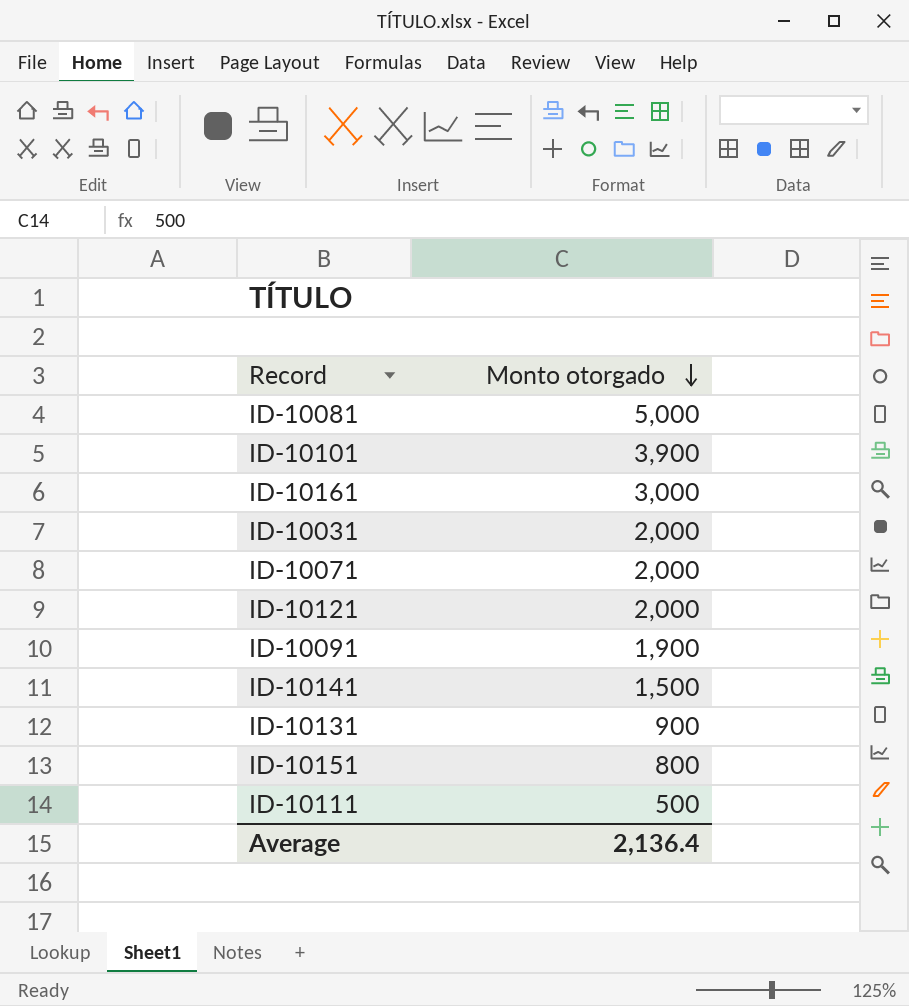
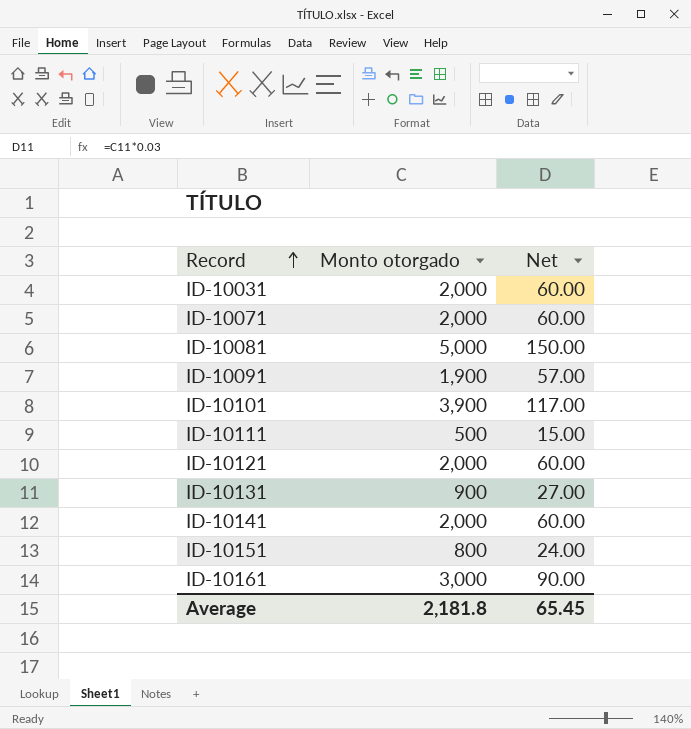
row order: Monto otorgado descending -> Record ascending
column Net | formula: none -> [Monto otorgado] * 0.03
ID-10141 | Monto otorgado: 1,500 -> 2,000
Average | Monto otorgado: 2,136.4 -> 2,181.8

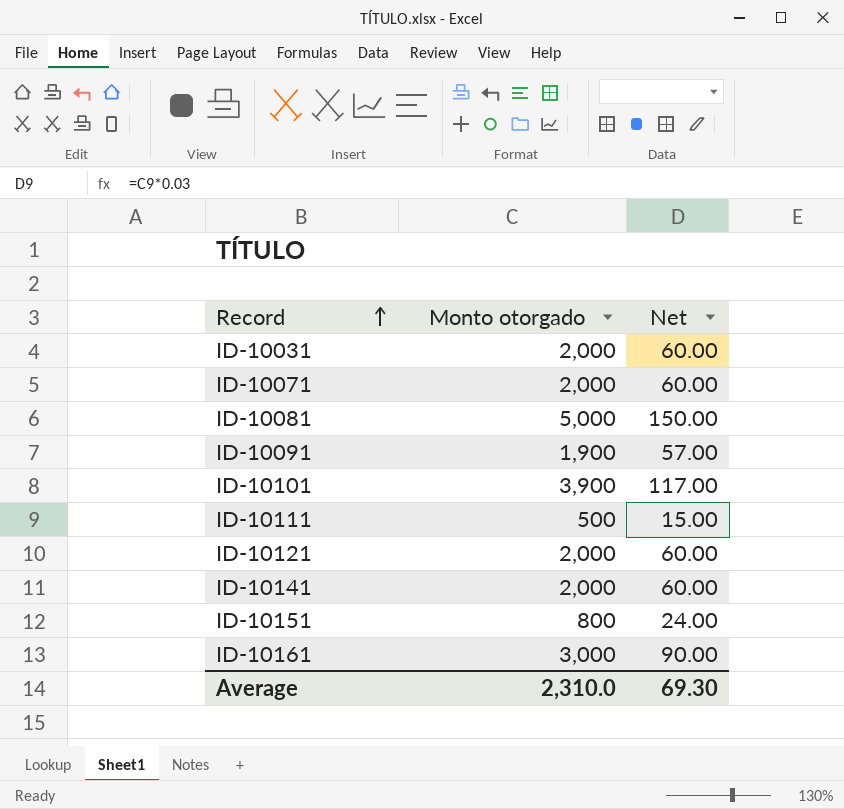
row ID-10131: 900 | 27.00 -> none
Average | Monto otorgado: 2,181.8 -> 2,310.0
Average | Net: 65.45 -> 69.30

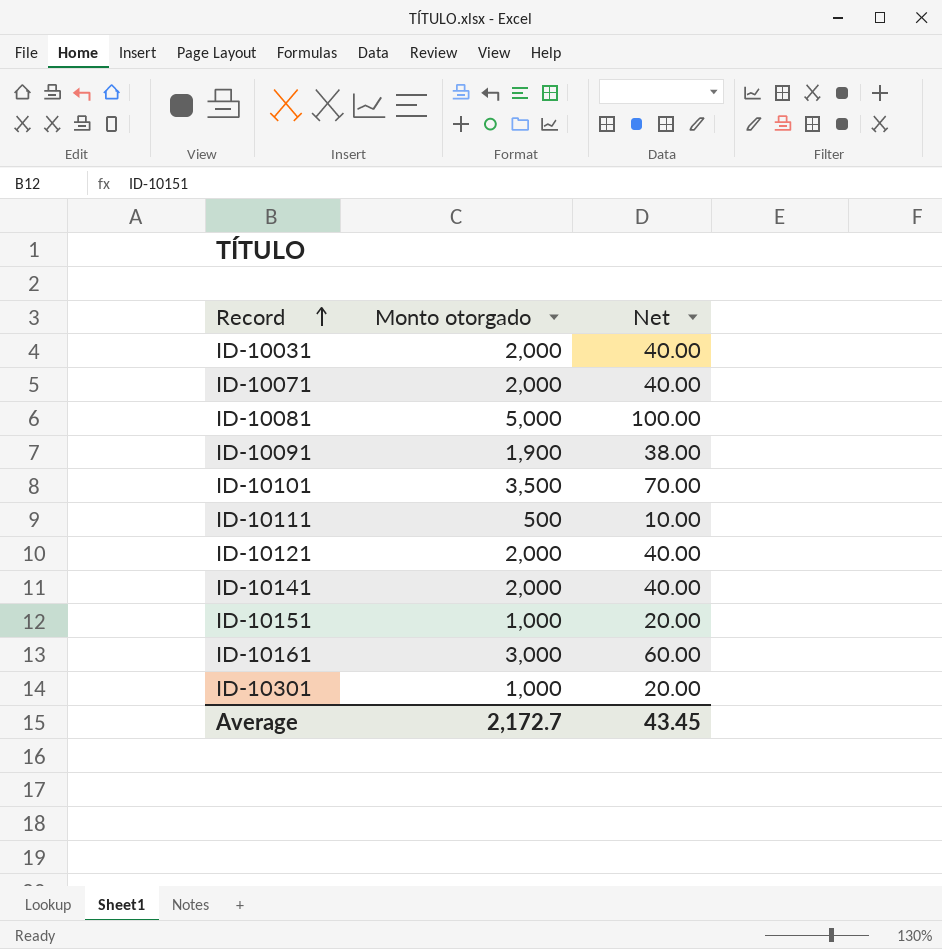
column Net | formula: [Monto otorgado] * 0.03 -> [Monto otorgado] * 0.02
ID-10101 | Monto otorgado: 3,900 -> 3,500
ID-10151 | Monto otorgado: 800 -> 1,000
row ID-10301: none -> 1,000 | 20.00
Average | Monto otorgado: 2,310.0 -> 2,172.7
Average | Net: 69.30 -> 43.45

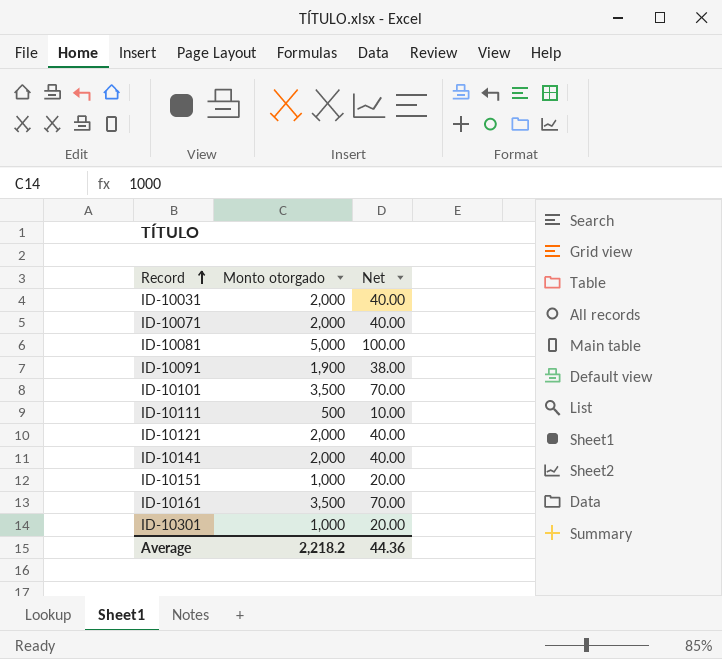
ID-10161 | Monto otorgado: 3,000 -> 3,500
ID-10161 | Net: 60.00 -> 70.00
Average | Monto otorgado: 2,172.7 -> 2,218.2
Average | Net: 43.45 -> 44.36

